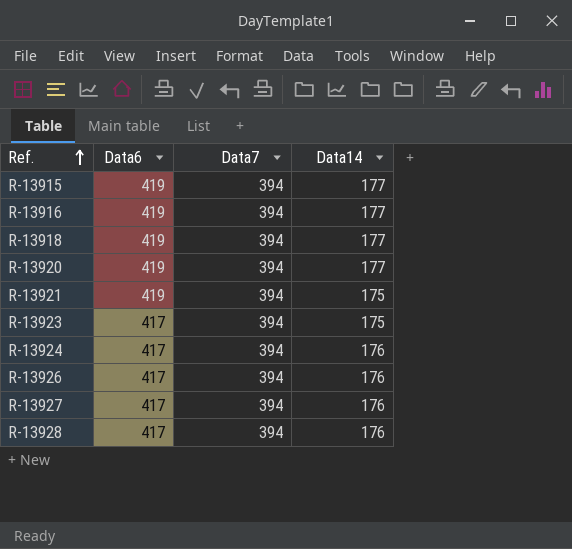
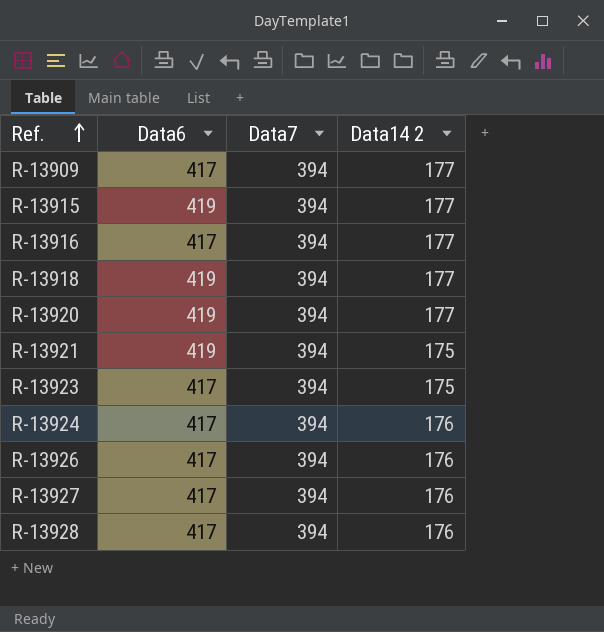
column name: Data14 -> Data14 2
row R-13909: none -> 417 | 394 | 177
R-13916 | Data6: 419 -> 417

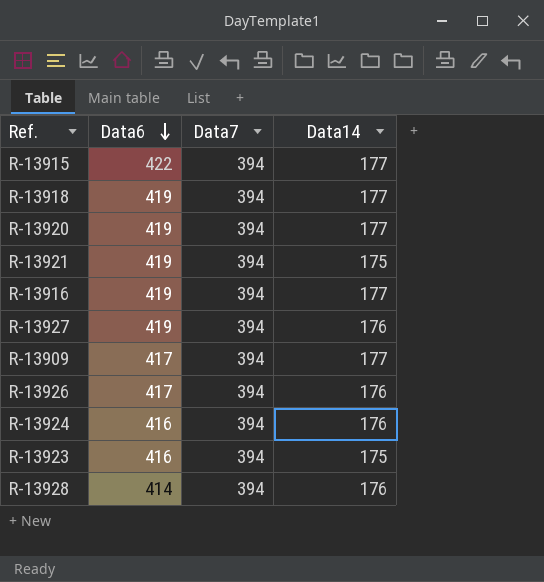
row order: Ref. ascending -> Data6 descending
column name: Data14 2 -> Data14
R-13915 | Data6: 419 -> 422
R-13916 | Data6: 417 -> 419
R-13927 | Data6: 417 -> 419
R-13924 | Data6: 417 -> 416
R-13923 | Data6: 417 -> 416
R-13928 | Data6: 417 -> 414

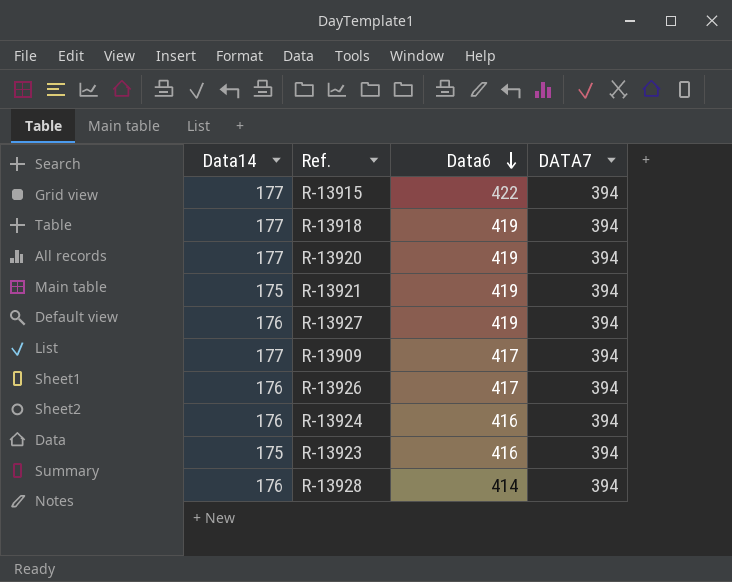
column Data14 | position: 4 -> 1
column name: Data7 -> DATA7
row R-13916: 419 | 394 | 177 -> none

